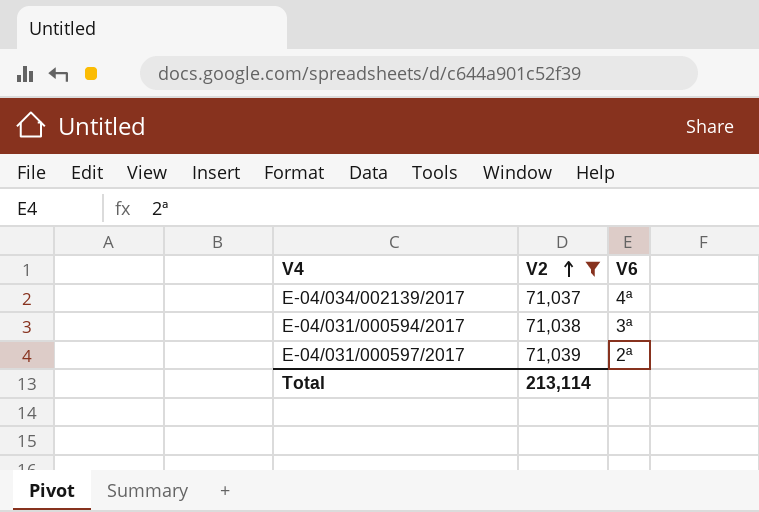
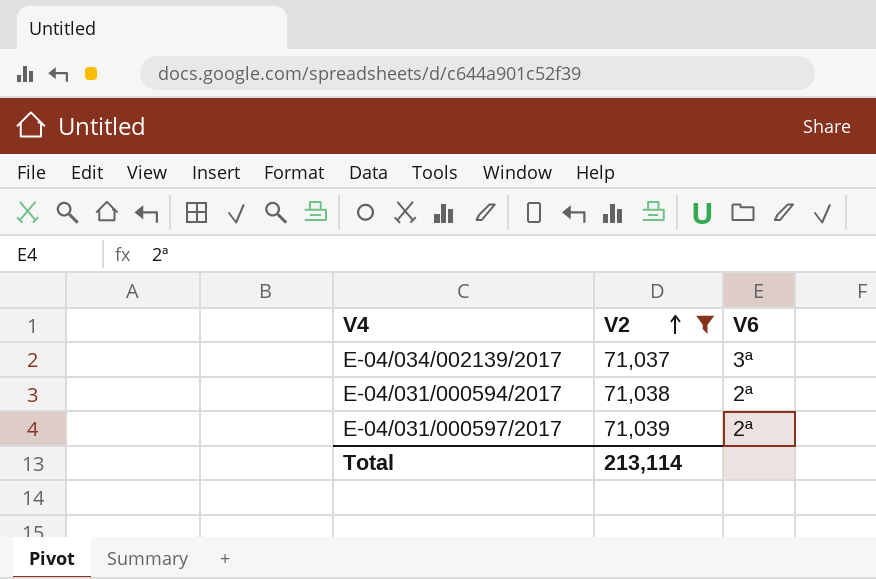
E-04/034/002139/2017 | V6: 4ª -> 3ª
E-04/031/000594/2017 | V6: 3ª -> 2ª

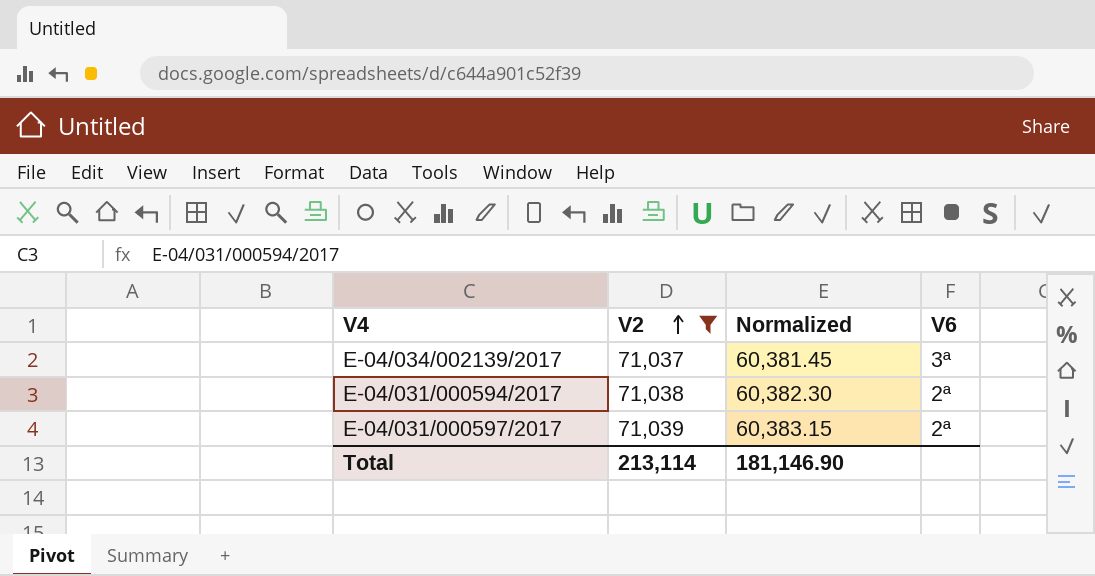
column Normalized | formula: none -> [V2] * 0.85

